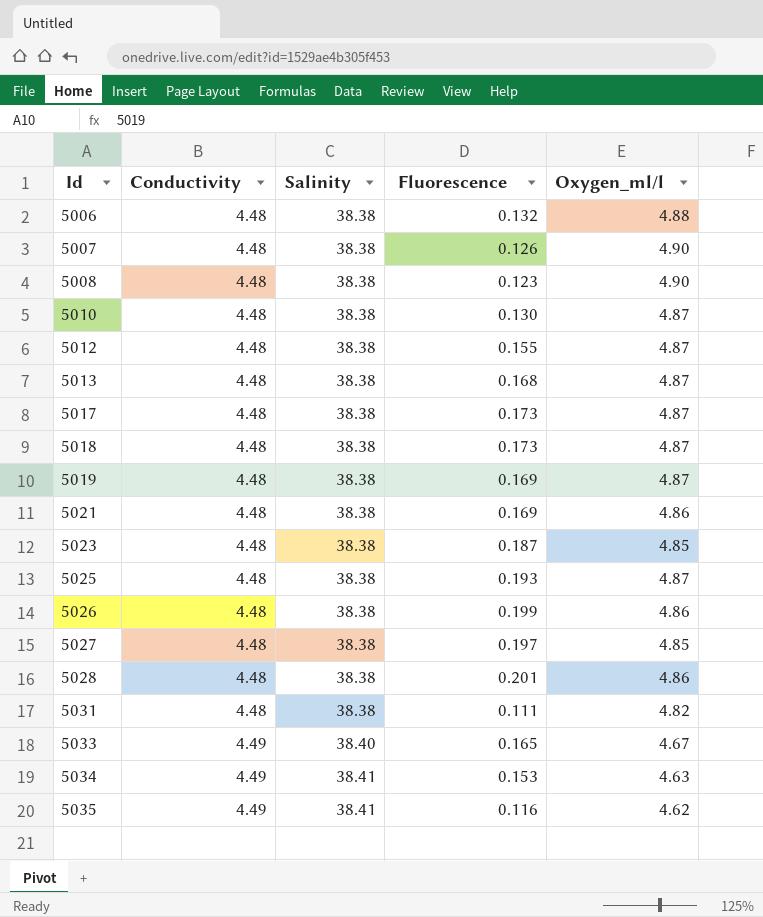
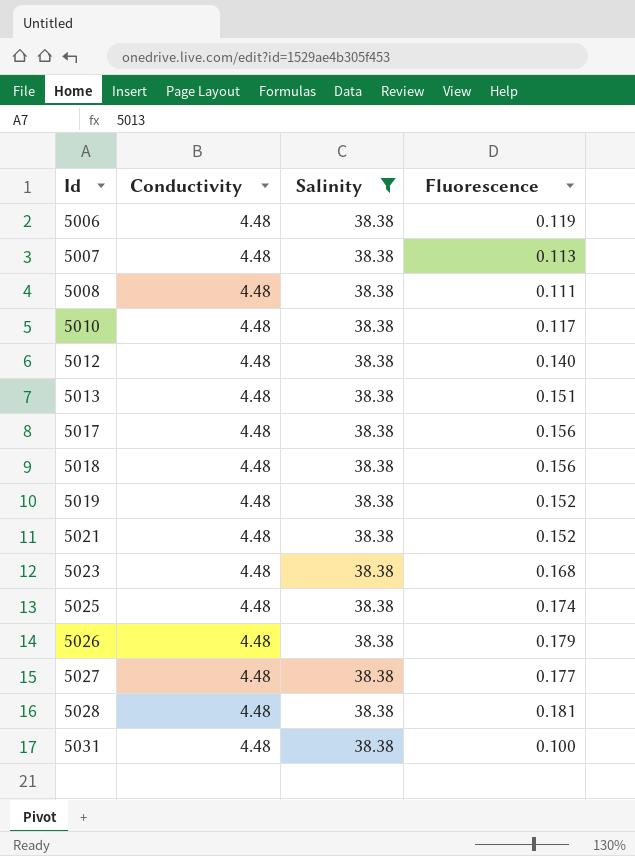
filter: none -> Salinity = 38.38
column Oxygen_ml/l | position: 5 -> none
5006 | Fluorescence: 0.132 -> 0.119
5007 | Fluorescence: 0.126 -> 0.113
5008 | Fluorescence: 0.123 -> 0.111
5010 | Fluorescence: 0.130 -> 0.117
5012 | Fluorescence: 0.155 -> 0.140
5013 | Fluorescence: 0.168 -> 0.151
5017 | Fluorescence: 0.173 -> 0.156
5018 | Fluorescence: 0.173 -> 0.156
5019 | Fluorescence: 0.169 -> 0.152
5021 | Fluorescence: 0.169 -> 0.152
5023 | Fluorescence: 0.187 -> 0.168
5025 | Fluorescence: 0.193 -> 0.174
5026 | Fluorescence: 0.199 -> 0.179
5027 | Fluorescence: 0.197 -> 0.177
5028 | Fluorescence: 0.201 -> 0.181
5031 | Fluorescence: 0.111 -> 0.100

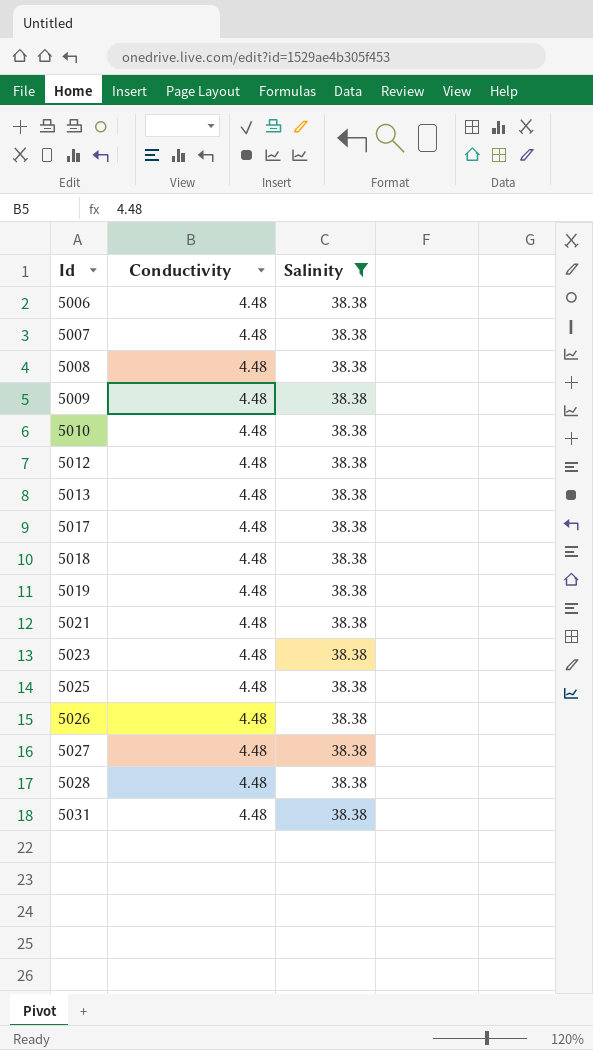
column Fluorescence | position: 4 -> none
row 5009: none -> 4.48 | 38.38

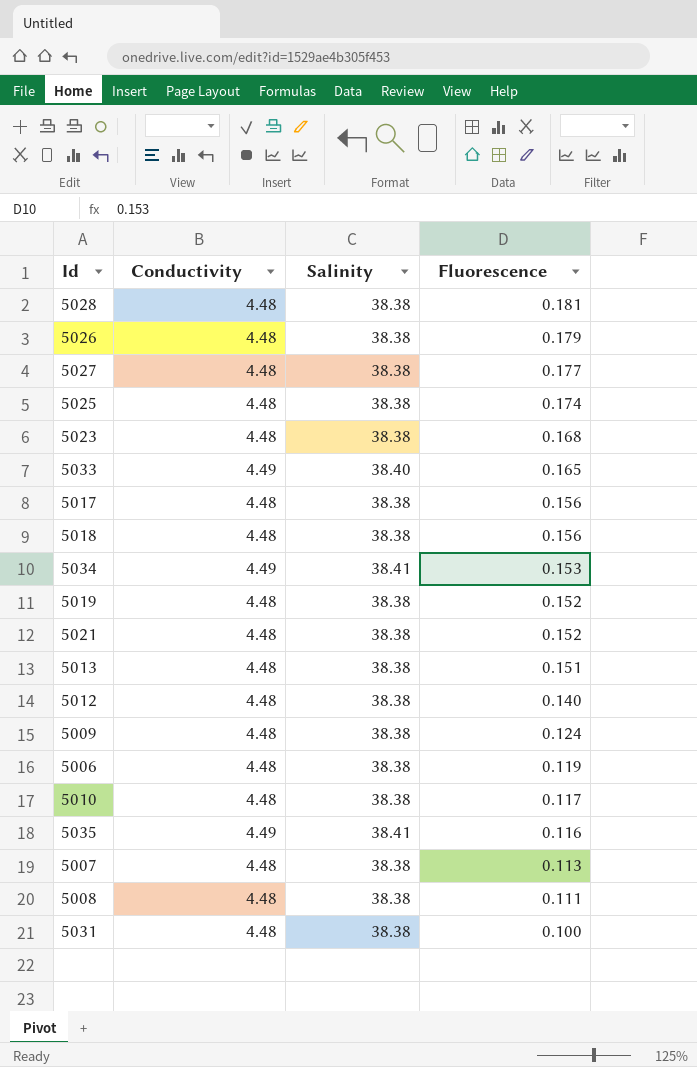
filter: Salinity = 38.38 -> none
row order: Id ascending -> Fluorescence descending
column Fluorescence | position: none -> 4

